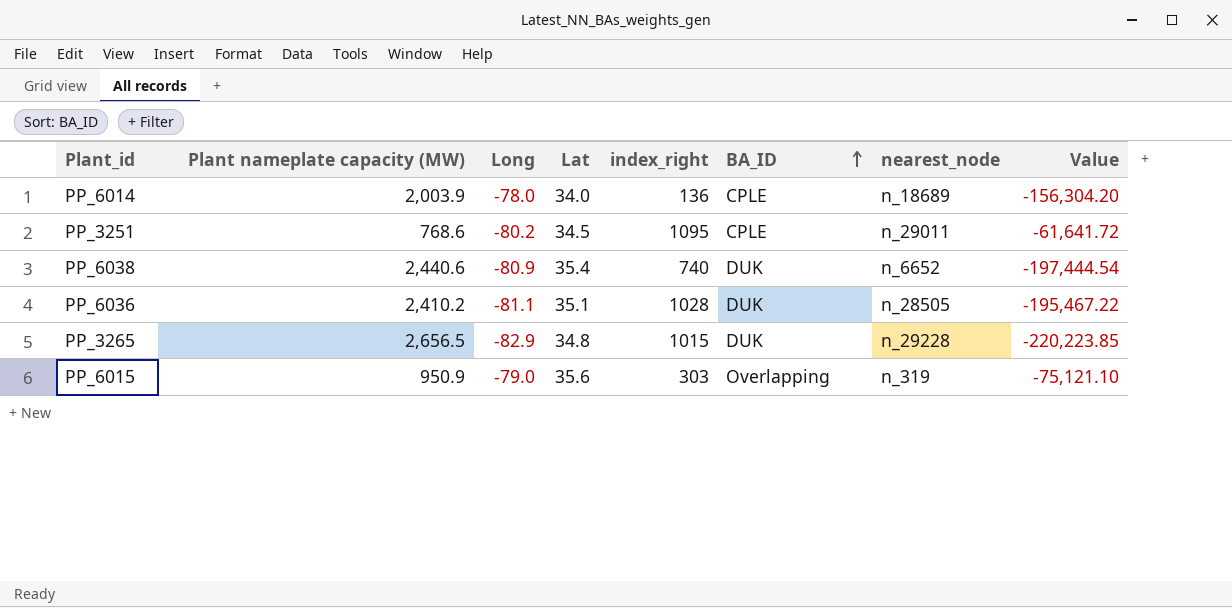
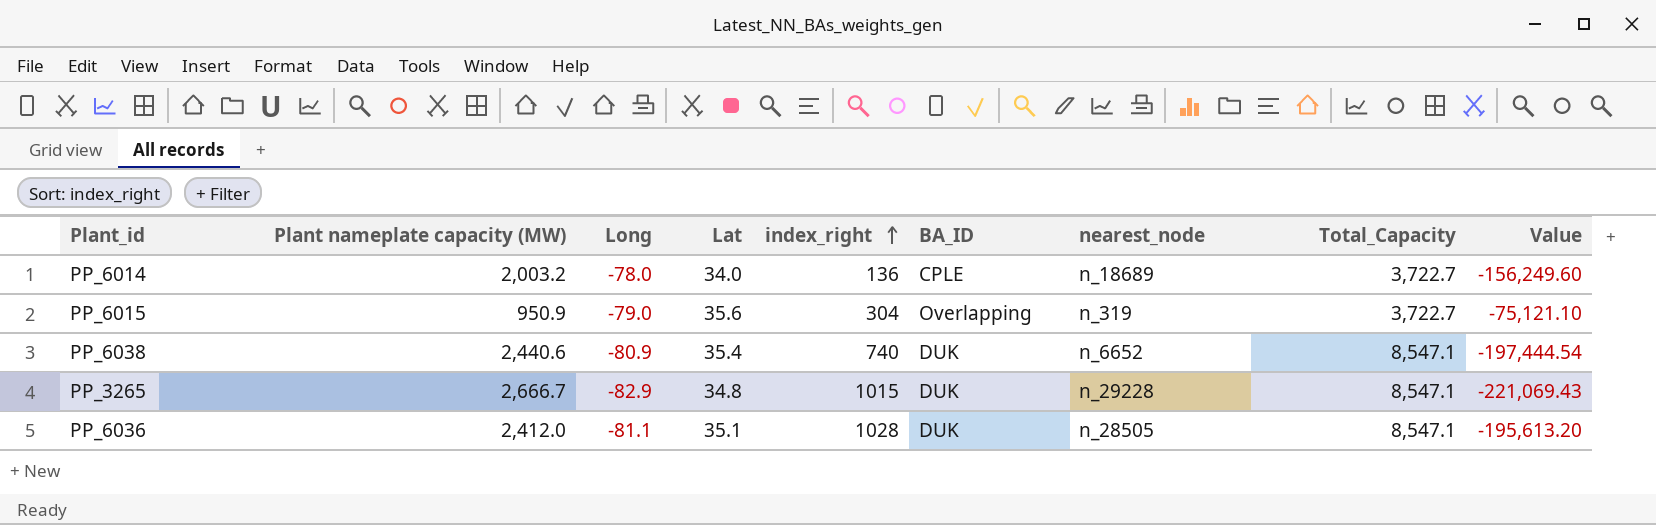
row order: BA_ID ascending -> index_right ascending
column Total_Capacity | position: none -> 8
row PP_3251: 768.6 | -80.2 | 34.5 | 1095 | CPLE | n_29011 | -61,641.72 -> none
PP_6014 | Plant nameplate capacity (MW): 2,003.9 -> 2,003.2
PP_6014 | Value: -156,304.20 -> -156,249.60
PP_6015 | index_right: 303 -> 304
PP_3265 | Plant nameplate capacity (MW): 2,656.5 -> 2,666.7
PP_3265 | Value: -220,223.85 -> -221,069.43
PP_6036 | Plant nameplate capacity (MW): 2,410.2 -> 2,412.0
PP_6036 | Value: -195,467.22 -> -195,613.20

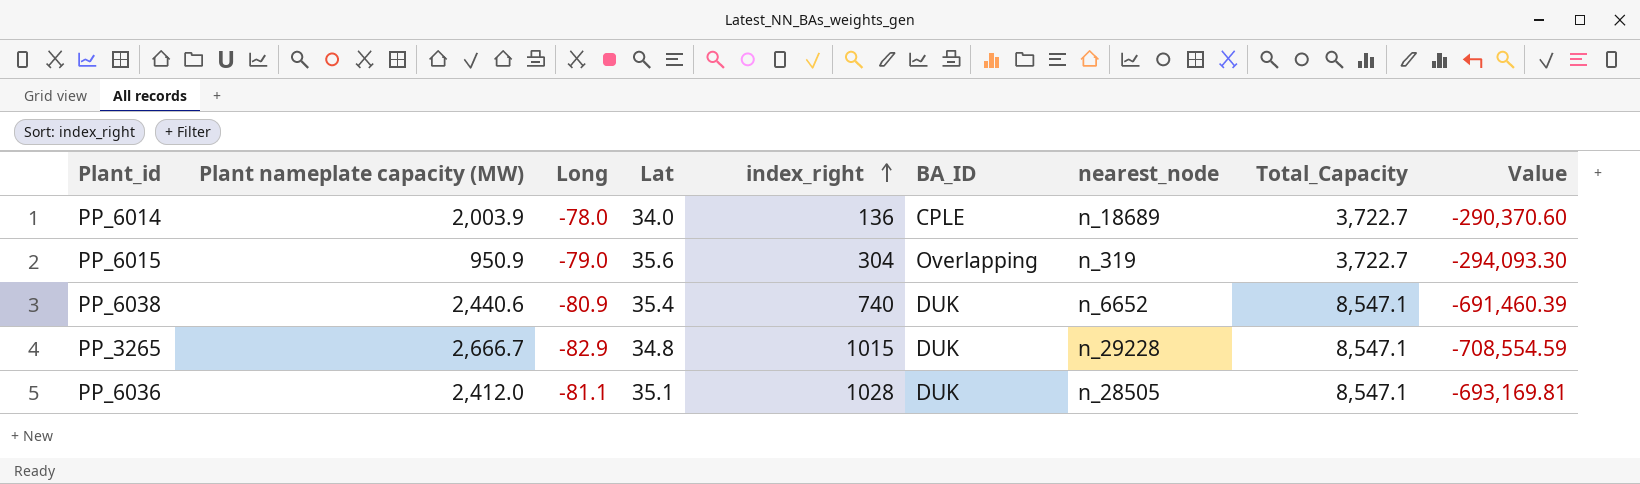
column Value | formula: [Plant nameplate capacity (MW)] * [Long] -> [Long] * [Total_Capacity]
PP_6014 | Plant nameplate capacity (MW): 2,003.2 -> 2,003.9

